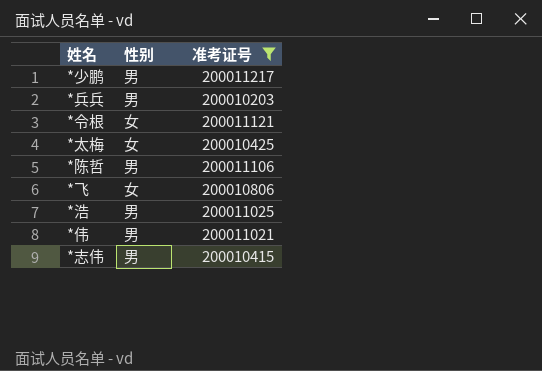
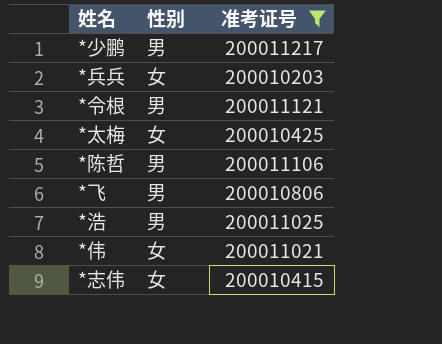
*兵兵 | 性别: 男 -> 女
*令根 | 性别: 女 -> 男
*飞 | 性别: 女 -> 男
*伟 | 性别: 男 -> 女
*志伟 | 性别: 男 -> 女

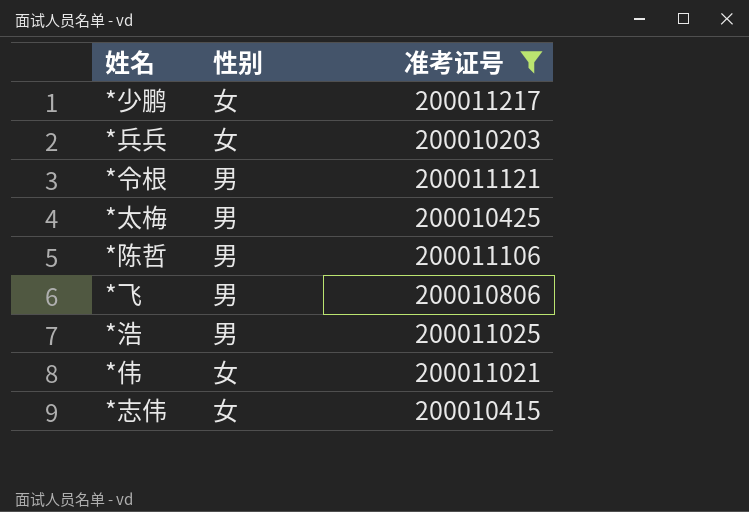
*少鹏 | 性别: 男 -> 女
*太梅 | 性别: 女 -> 男

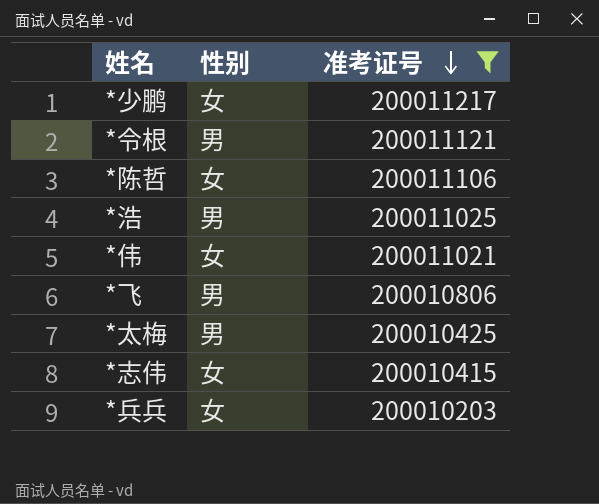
row order: none -> 准考证号 descending
*陈哲 | 性别: 男 -> 女

